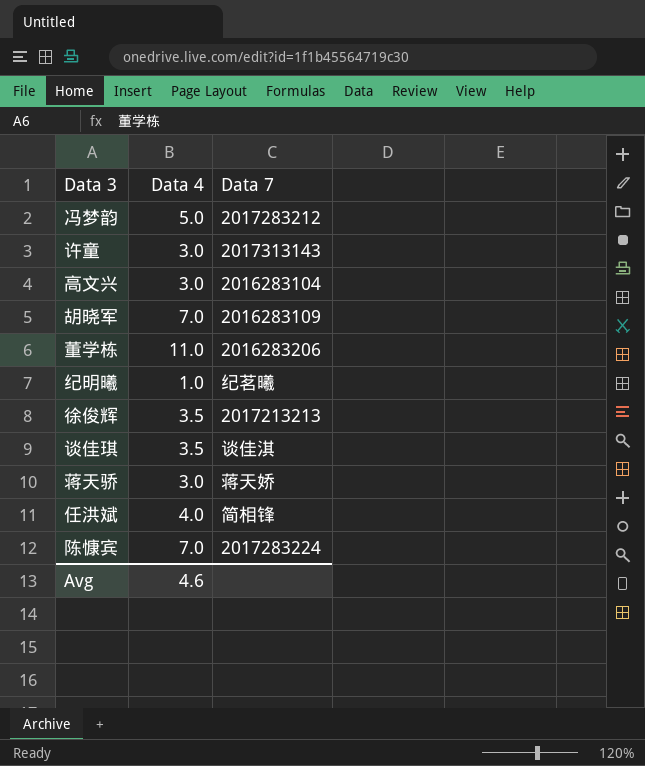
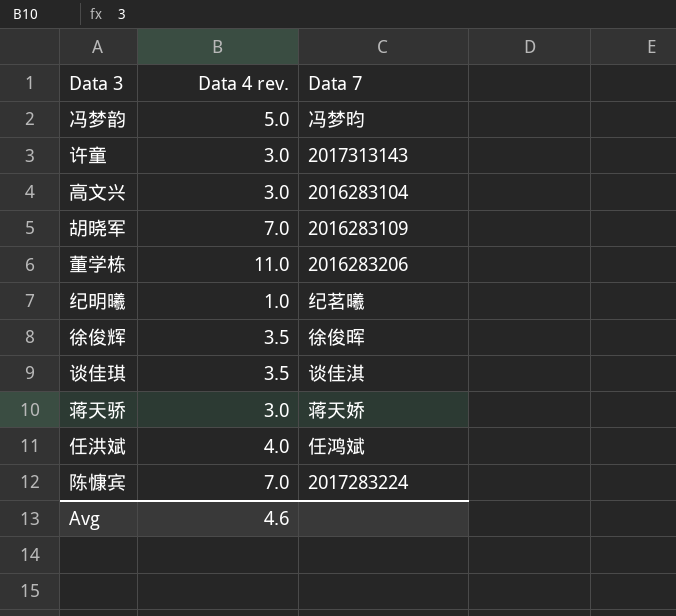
column name: Data 4 -> Data 4 rev.
冯梦韵 | Data 7: 2017283212 -> 冯梦昀
徐俊辉 | Data 7: 2017213213 -> 徐俊晖
任洪斌 | Data 7: 简相锋 -> 任鸿斌

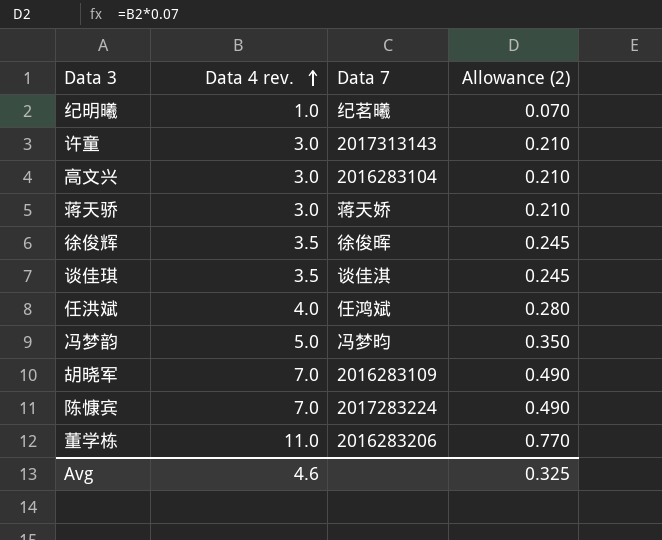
row order: none -> Data 4 rev. ascending
column Allowance (2) | formula: none -> [Data 4 rev.] * 0.07

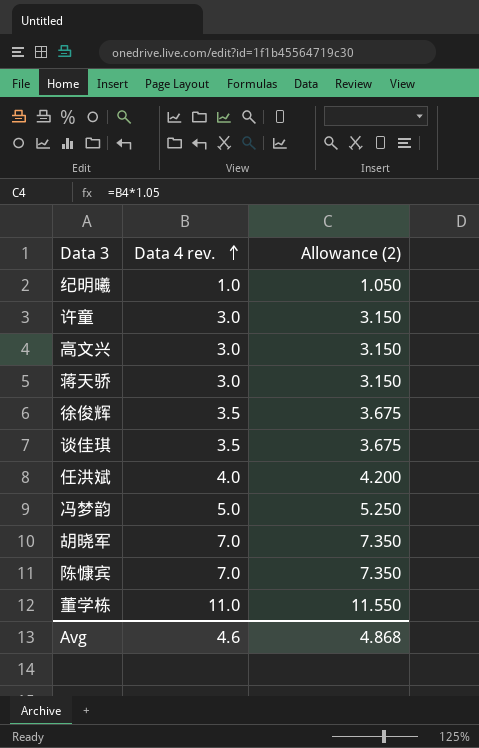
column Data 7 | position: 3 -> none
column Allowance (2) | formula: [Data 4 rev.] * 0.07 -> [Data 4 rev.] * 1.05
Avg | Allowance (2): 0.325 -> 4.868

